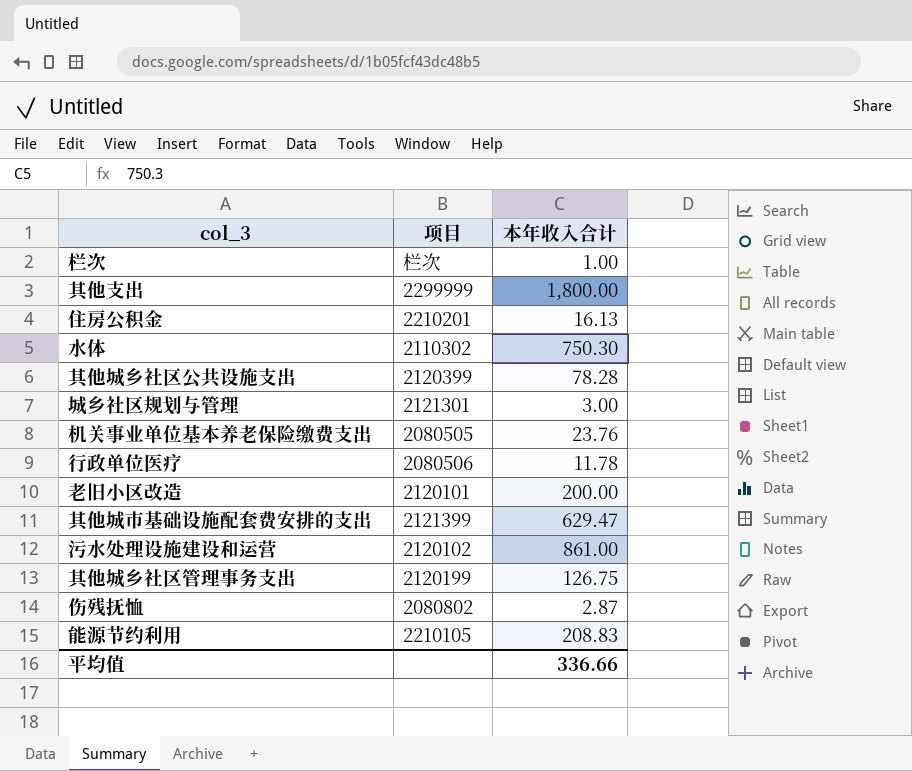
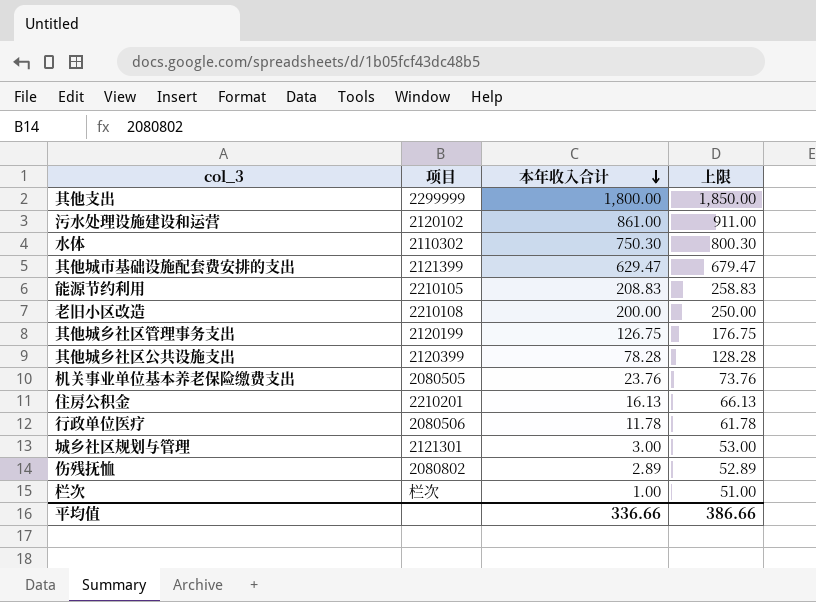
row order: none -> 本年收入合计 descending
column 上限 | formula: none -> [本年收入合计] + 50
老旧小区改造 | 项目: 2120101 -> 2210108
伤残抚恤 | 本年收入合计: 2.87 -> 2.89

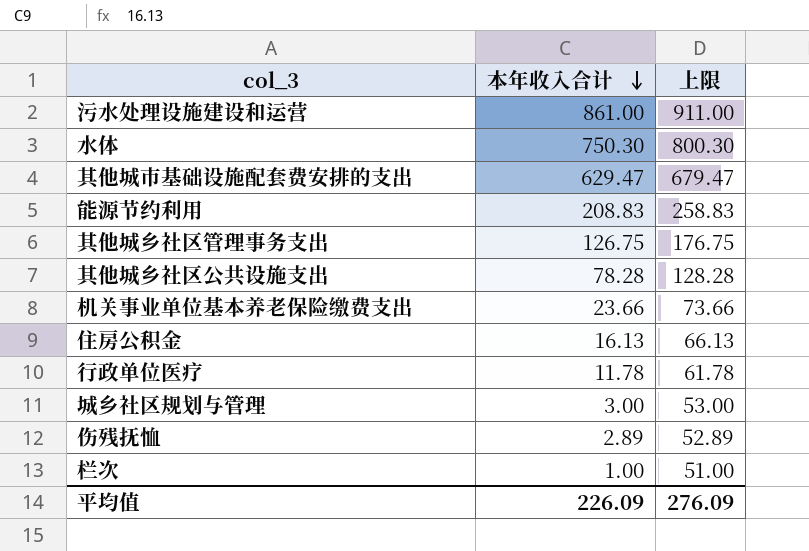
column 项目 | position: 2 -> none
row 其他支出: 2299999 | 1,800.00 | 1,850.00 -> none
row 老旧小区改造: 2210108 | 200.00 | 250.00 -> none
机关事业单位基本养老保险缴费支出 | 本年收入合计: 23.76 -> 23.66
机关事业单位基本养老保险缴费支出 | 上限: 73.76 -> 73.66
平均值 | 本年收入合计: 336.66 -> 226.09
平均值 | 上限: 386.66 -> 276.09

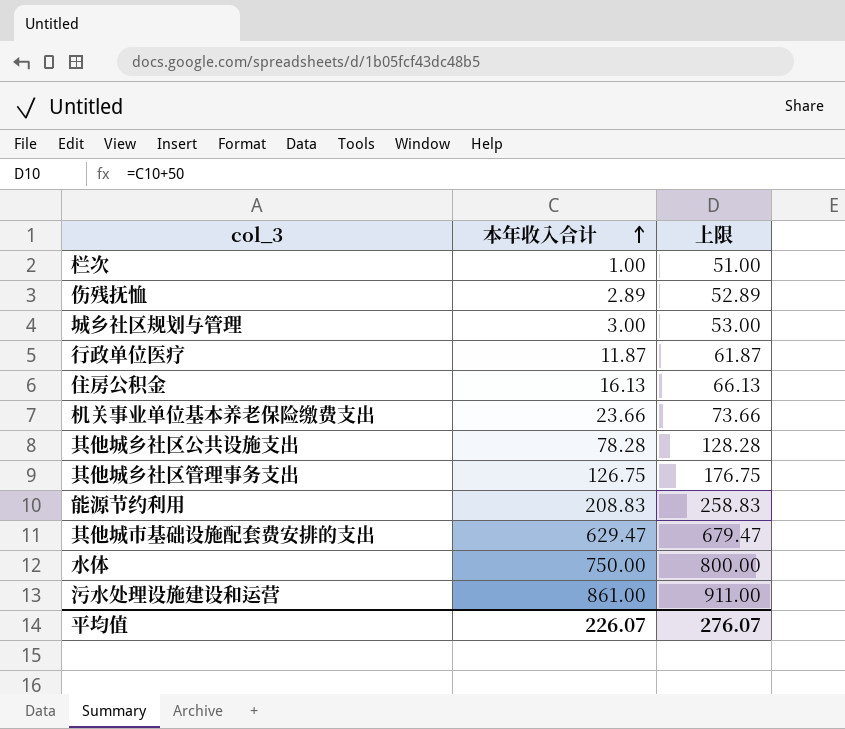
row order: 本年收入合计 descending -> 本年收入合计 ascending
行政单位医疗 | 本年收入合计: 11.78 -> 11.87
行政单位医疗 | 上限: 61.78 -> 61.87
水体 | 本年收入合计: 750.30 -> 750.00
水体 | 上限: 800.30 -> 800.00
平均值 | 本年收入合计: 226.09 -> 226.07
平均值 | 上限: 276.09 -> 276.07

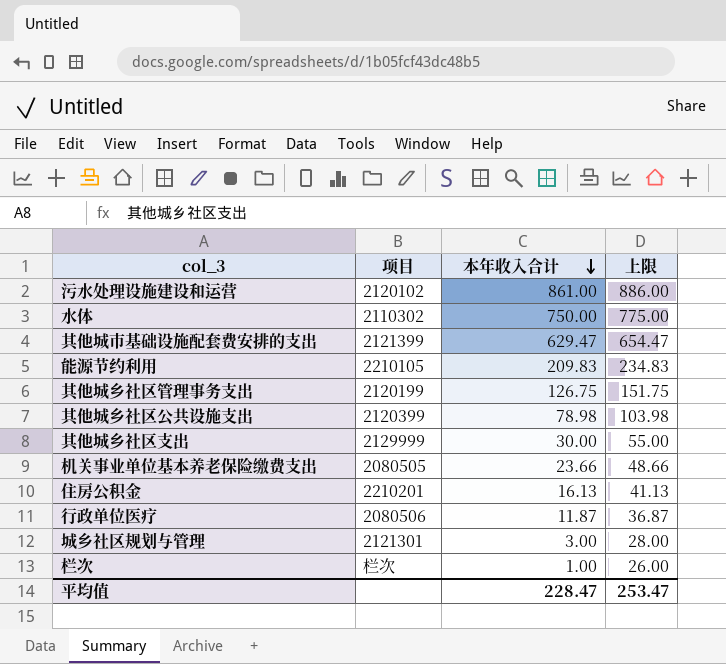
row order: 本年收入合计 ascending -> 本年收入合计 descending
column 项目 | position: none -> 2
column 上限 | formula: [本年收入合计] + 50 -> [本年收入合计] + 25
row 伤残抚恤: 2.89 | 52.89 -> none
能源节约利用 | 本年收入合计: 208.83 -> 209.83
其他城乡社区公共设施支出 | 本年收入合计: 78.28 -> 78.98
row 其他城乡社区支出: none -> 2129999 | 30.00 | 55.00
平均值 | 本年收入合计: 226.07 -> 228.47
平均值 | 上限: 276.07 -> 253.47

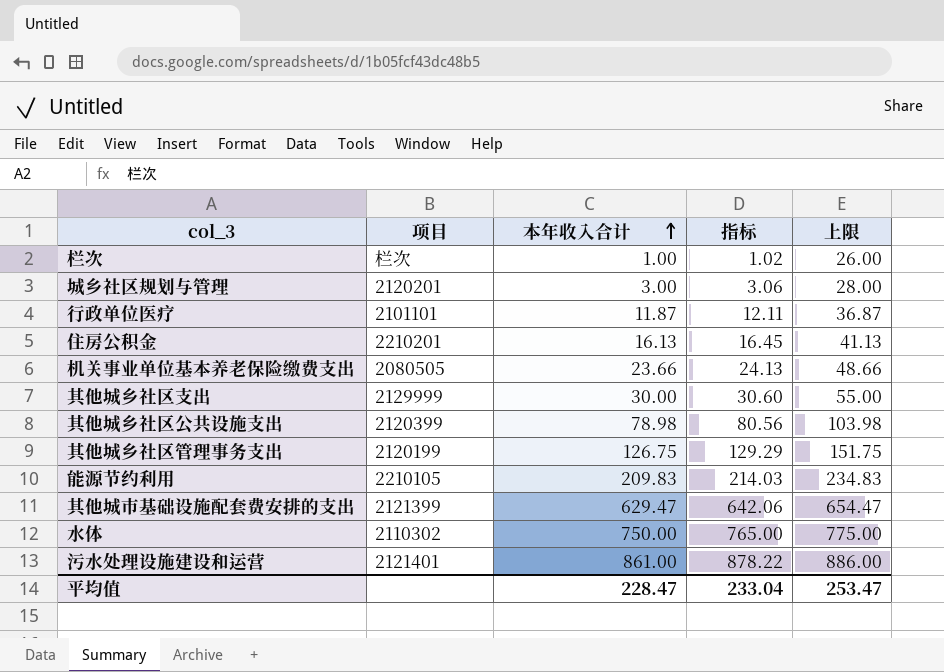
row order: 本年收入合计 descending -> 本年收入合计 ascending
column 指标 | formula: none -> [本年收入合计] * 1.02
城乡社区规划与管理 | 项目: 2121301 -> 2120201
行政单位医疗 | 项目: 2080506 -> 2101101
污水处理设施建设和运营 | 项目: 2120102 -> 2121401

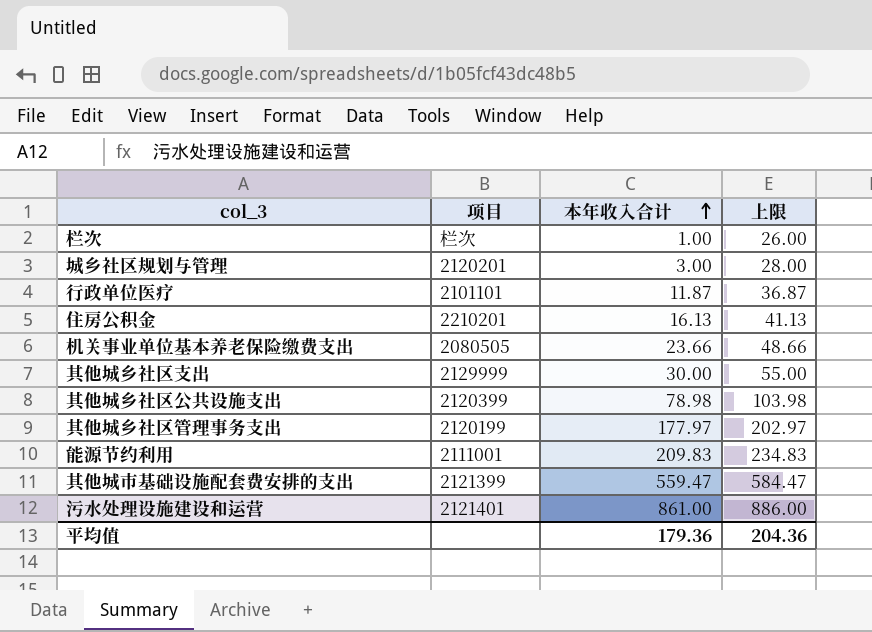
column 指标 | formula: [本年收入合计] * 1.02 -> none
row 水体: 2110302 | 750.00 | 765.00 | 775.00 -> none
其他城乡社区管理事务支出 | 本年收入合计: 126.75 -> 177.97
其他城乡社区管理事务支出 | 上限: 151.75 -> 202.97
能源节约利用 | 项目: 2210105 -> 2111001
其他城市基础设施配套费安排的支出 | 本年收入合计: 629.47 -> 559.47
其他城市基础设施配套费安排的支出 | 上限: 654.47 -> 584.47
平均值 | 本年收入合计: 228.47 -> 179.36
平均值 | 上限: 253.47 -> 204.36

